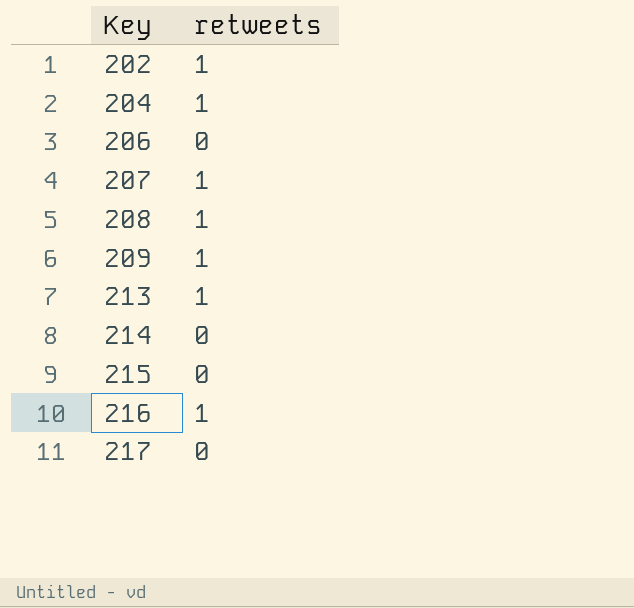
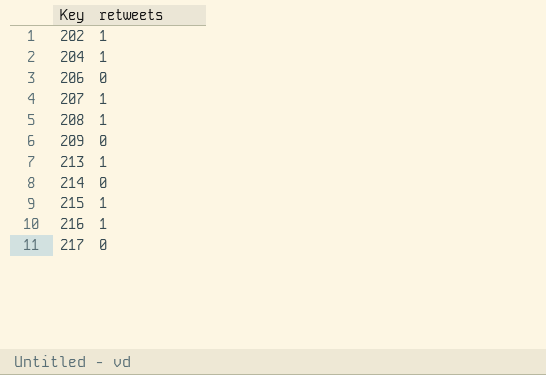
209 | retweets: 1 -> 0
215 | retweets: 0 -> 1

